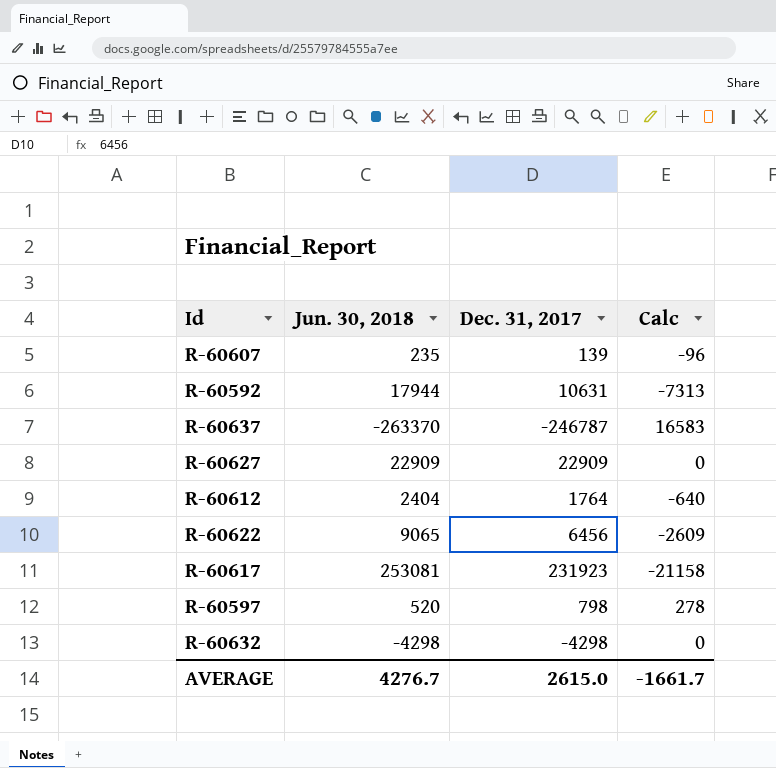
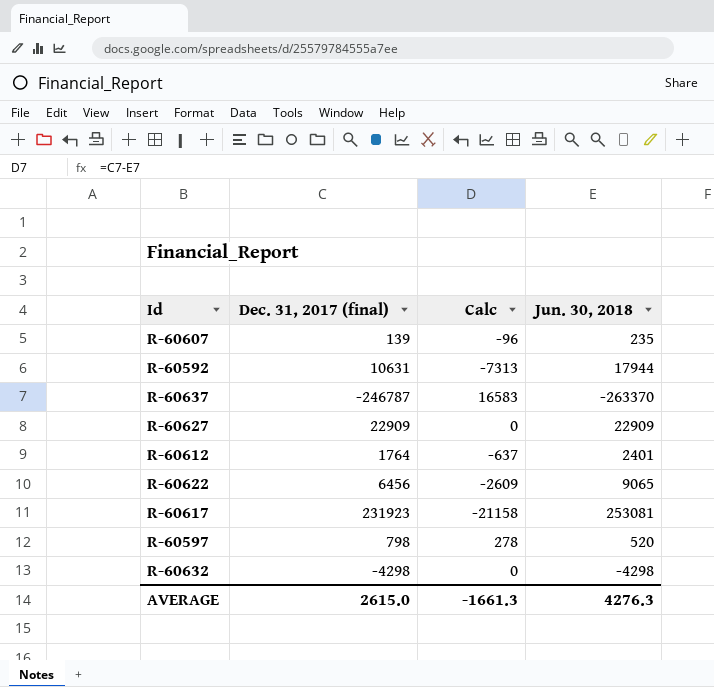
column name: Dec. 31, 2017 -> Dec. 31, 2017 (final)
column Jun. 30, 2018 | position: 2 -> 4
R-60612 | Calc: -640 -> -637
R-60612 | Jun. 30, 2018: 2404 -> 2401
AVERAGE | Calc: -1661.7 -> -1661.3
AVERAGE | Jun. 30, 2018: 4276.7 -> 4276.3

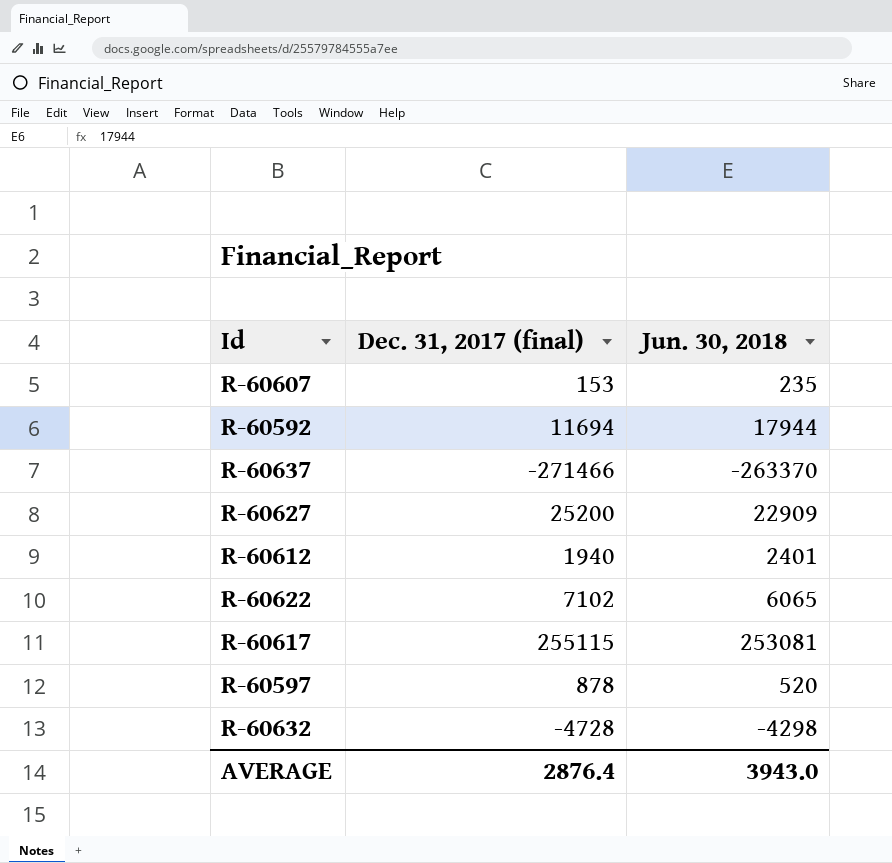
column Calc | formula: [Dec. 31, 2017 (final)] - [Jun. 30, 2018] -> none
R-60607 | Dec. 31, 2017 (final): 139 -> 153
R-60592 | Dec. 31, 2017 (final): 10631 -> 11694
R-60637 | Dec. 31, 2017 (final): -246787 -> -271466
R-60627 | Dec. 31, 2017 (final): 22909 -> 25200
R-60612 | Dec. 31, 2017 (final): 1764 -> 1940
R-60622 | Dec. 31, 2017 (final): 6456 -> 7102
R-60622 | Jun. 30, 2018: 9065 -> 6065
R-60617 | Dec. 31, 2017 (final): 231923 -> 255115
R-60597 | Dec. 31, 2017 (final): 798 -> 878
R-60632 | Dec. 31, 2017 (final): -4298 -> -4728
AVERAGE | Dec. 31, 2017 (final): 2615.0 -> 2876.4
AVERAGE | Jun. 30, 2018: 4276.3 -> 3943.0

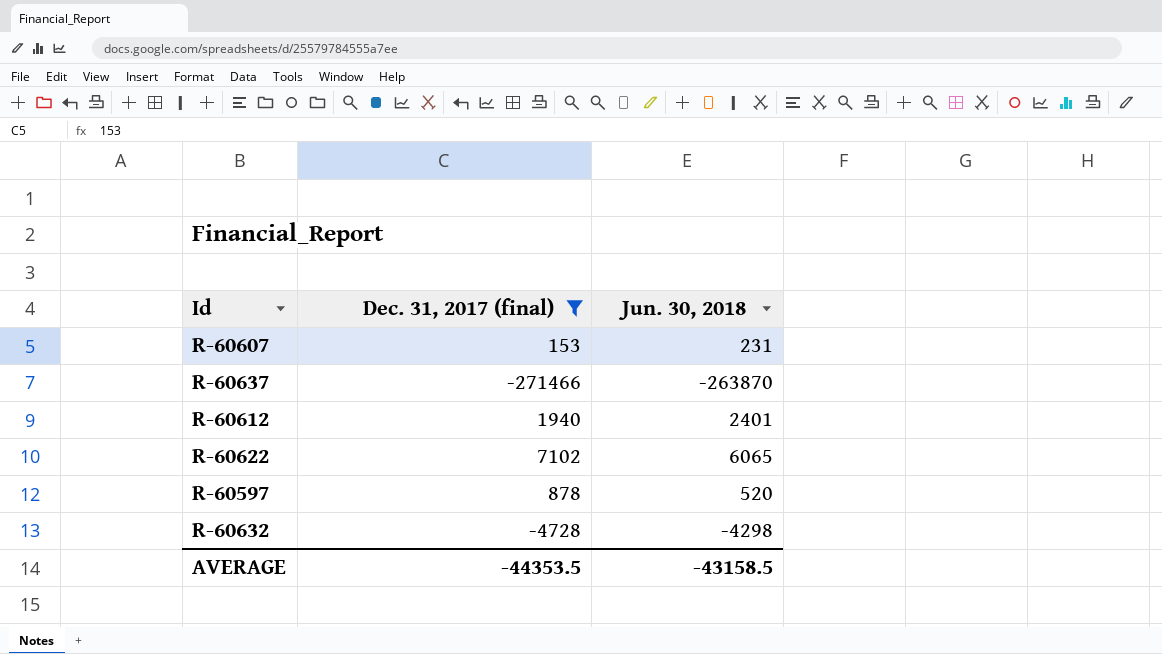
filter: none -> Dec. 31, 2017 (final) <= 7102
R-60607 | Jun. 30, 2018: 235 -> 231
R-60637 | Jun. 30, 2018: -263370 -> -263870
AVERAGE | Dec. 31, 2017 (final): 2876.4 -> -44353.5
AVERAGE | Jun. 30, 2018: 3943.0 -> -43158.5

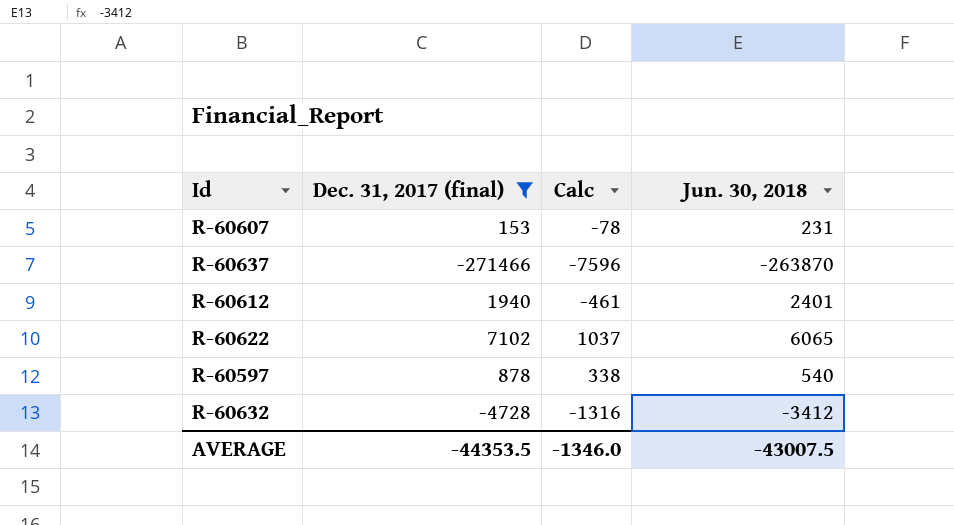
column Calc | formula: none -> [Dec. 31, 2017 (final)] - [Jun. 30, 2018]
R-60597 | Jun. 30, 2018: 520 -> 540
R-60632 | Jun. 30, 2018: -4298 -> -3412
AVERAGE | Jun. 30, 2018: -43158.5 -> -43007.5

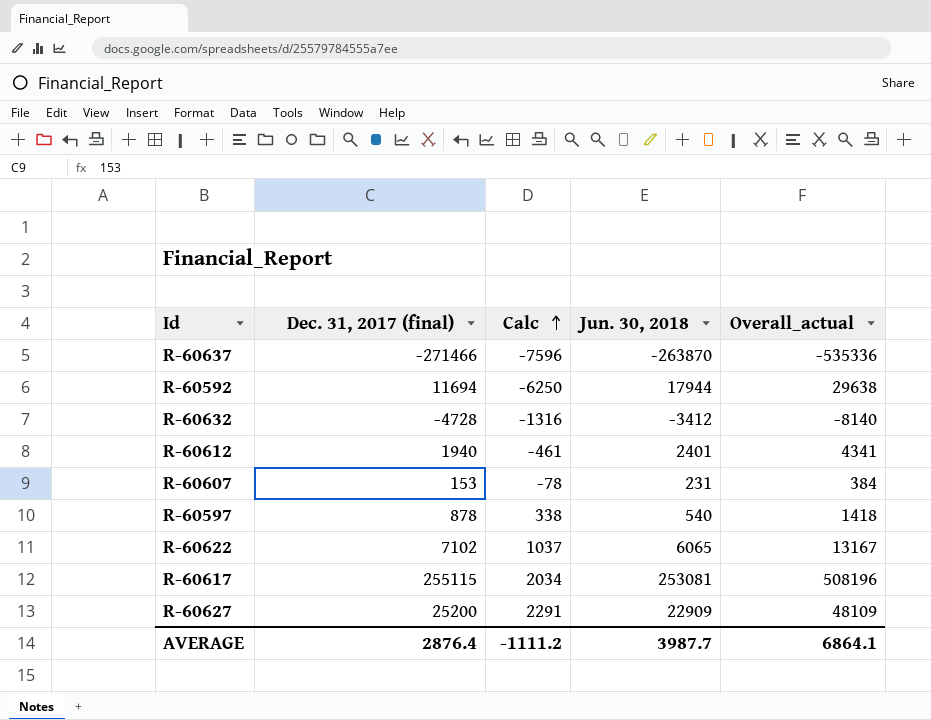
filter: Dec. 31, 2017 (final) <= 7102 -> none
row order: none -> Calc ascending
column Overall_actual | formula: none -> [Dec. 31, 2017 (final)] + [Jun. 30, 2018]
AVERAGE | Dec. 31, 2017 (final): -44353.5 -> 2876.4
AVERAGE | Calc: -1346.0 -> -1111.2
AVERAGE | Jun. 30, 2018: -43007.5 -> 3987.7

